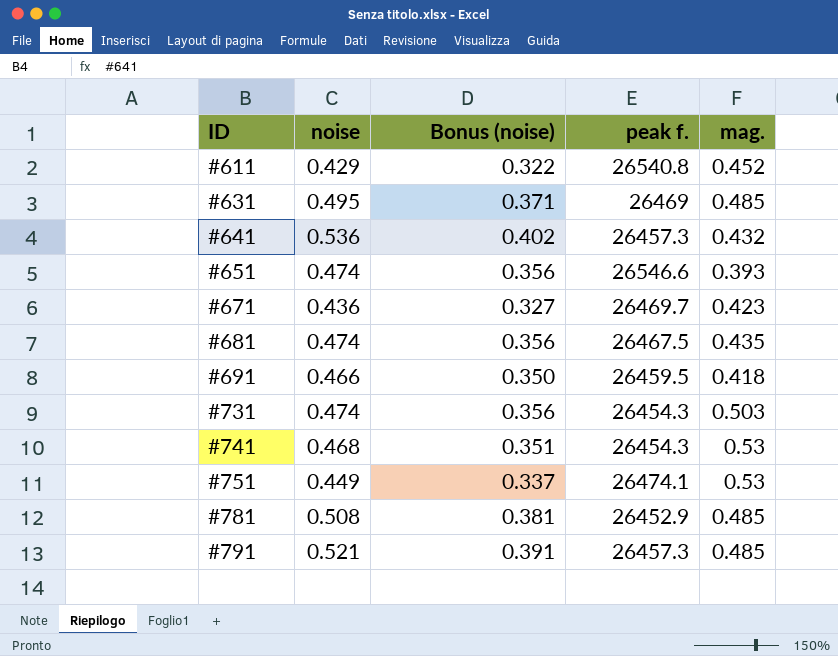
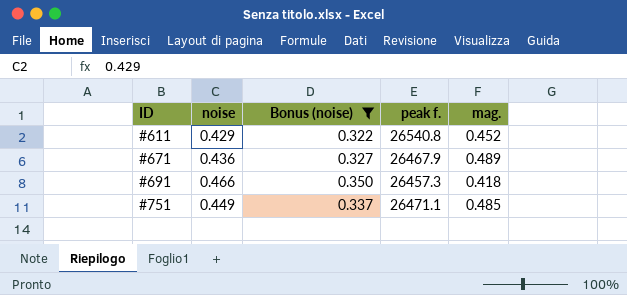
filter: none -> Bonus (noise) <= 0.350
#671 | peak f.: 26469.7 -> 26467.9
#671 | mag.: 0.423 -> 0.489
#691 | peak f.: 26459.5 -> 26457.3
#751 | peak f.: 26474.1 -> 26471.1
#751 | mag.: 0.53 -> 0.485

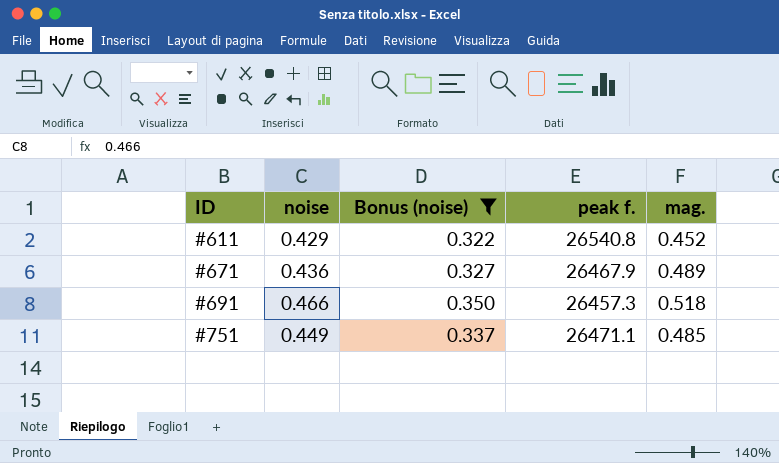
#691 | mag.: 0.418 -> 0.518

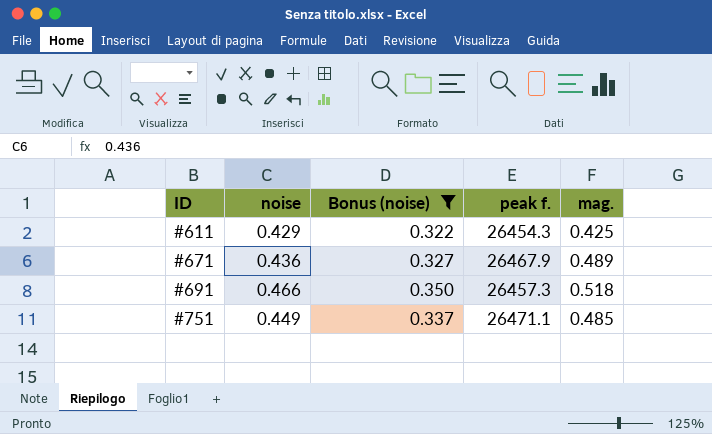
#611 | peak f.: 26540.8 -> 26454.3
#611 | mag.: 0.452 -> 0.425

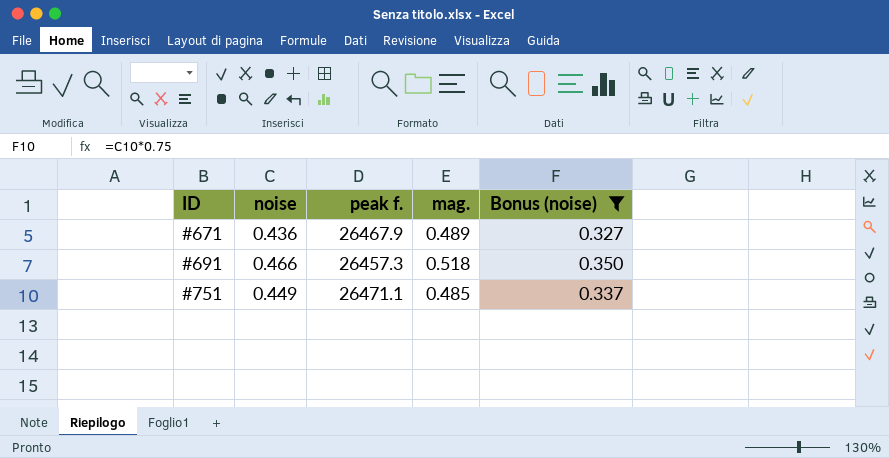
column Bonus (noise) | position: 3 -> 5
row #611: 0.429 | 0.322 | 26454.3 | 0.425 -> none

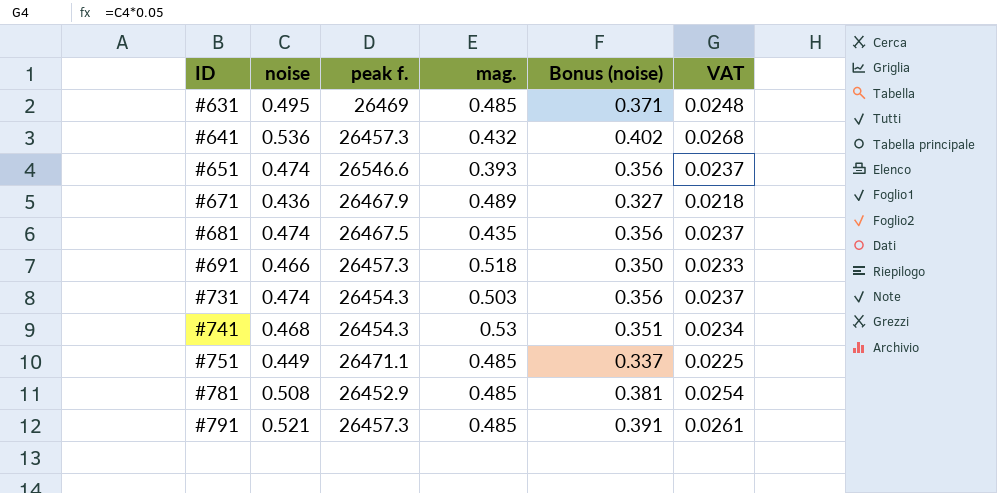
filter: Bonus (noise) <= 0.350 -> none
column VAT | formula: none -> [noise] * 0.05

